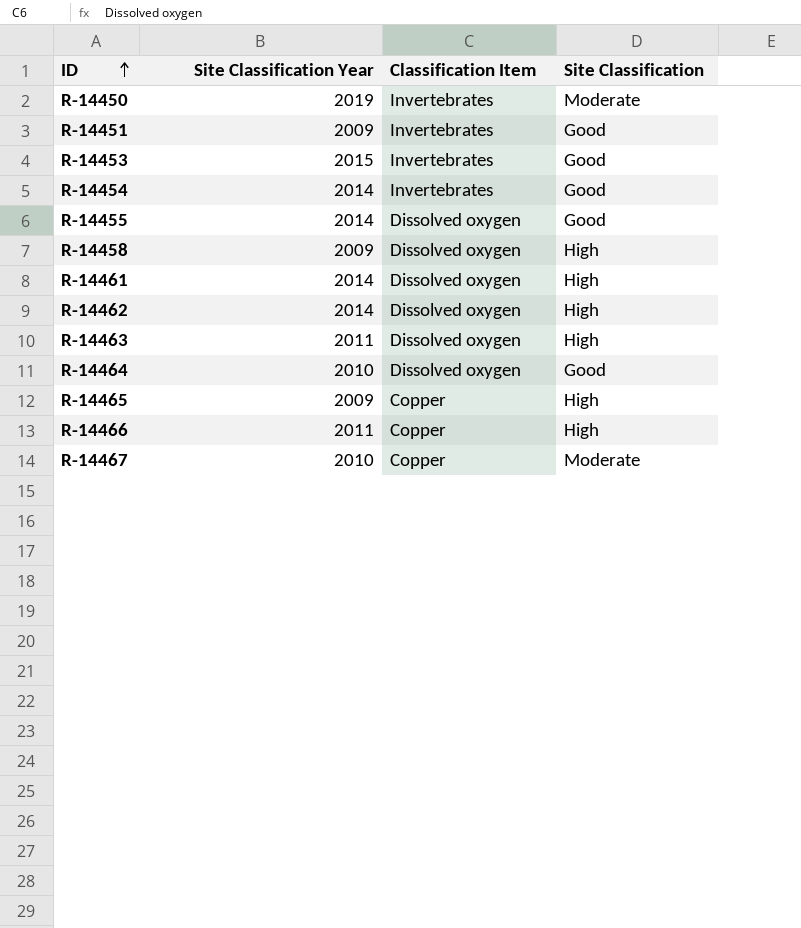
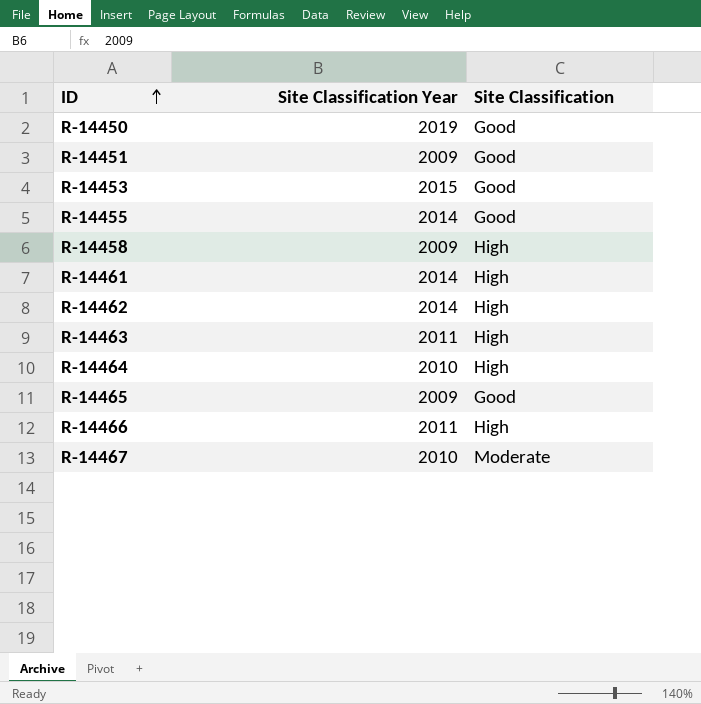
column Classification Item | position: 3 -> none
row R-14454: 2014 | Invertebrates | Good -> none
R-14450 | Site Classification: Moderate -> Good
R-14464 | Site Classification: Good -> High
R-14465 | Site Classification: High -> Good

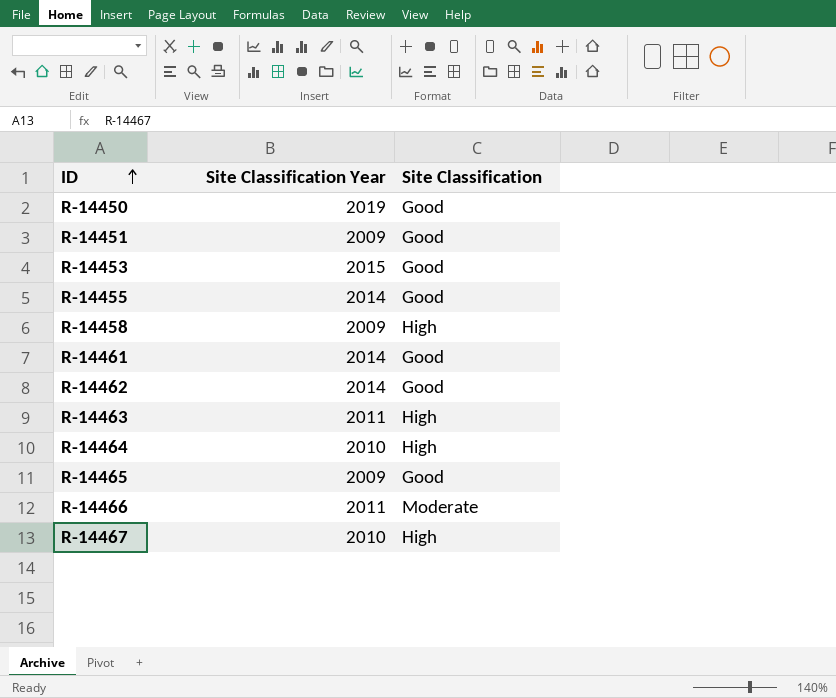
R-14461 | Site Classification: High -> Good
R-14462 | Site Classification: High -> Good
R-14466 | Site Classification: High -> Moderate
R-14467 | Site Classification: Moderate -> High

